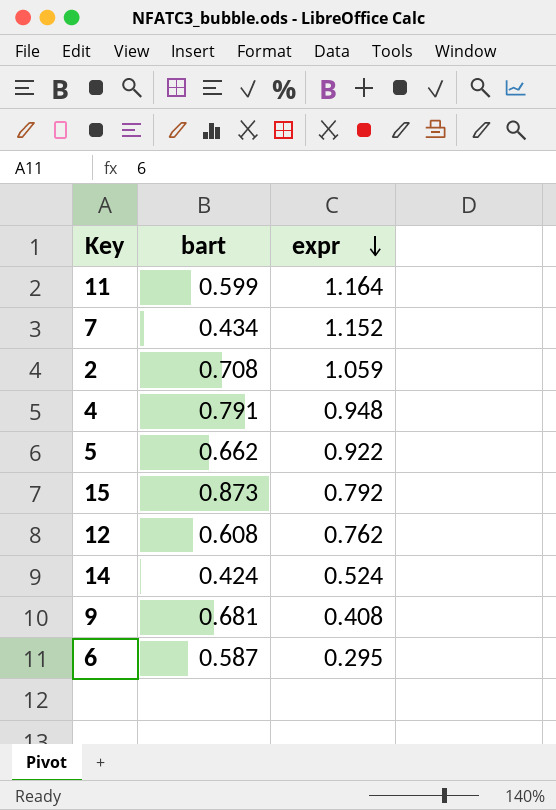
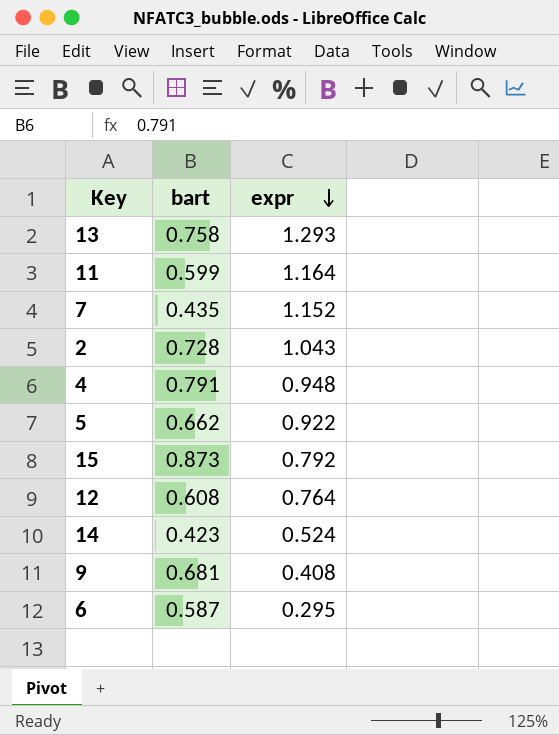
row 13: none -> 0.758 | 1.293
7 | bart: 0.434 -> 0.435
2 | bart: 0.708 -> 0.728
2 | expr: 1.059 -> 1.043
12 | expr: 0.762 -> 0.764
14 | bart: 0.424 -> 0.423

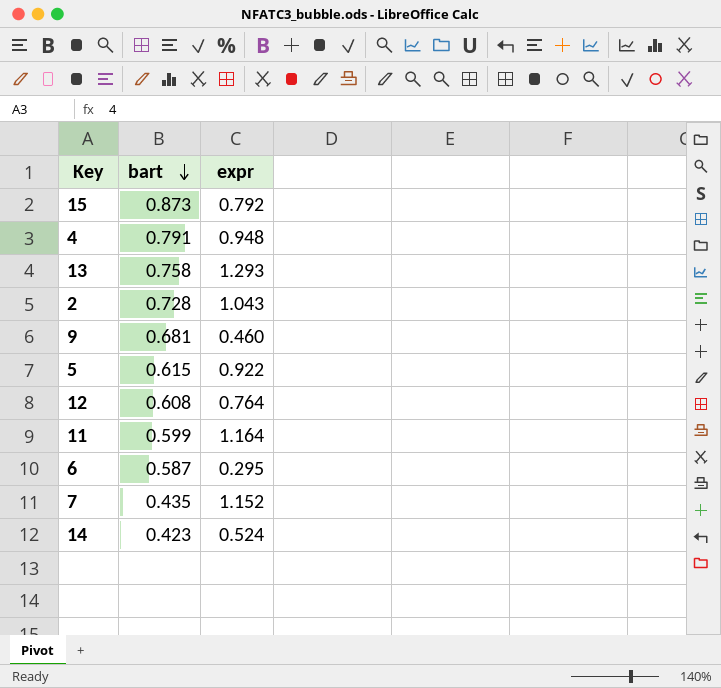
row order: expr descending -> bart descending
9 | expr: 0.408 -> 0.460
5 | bart: 0.662 -> 0.615

